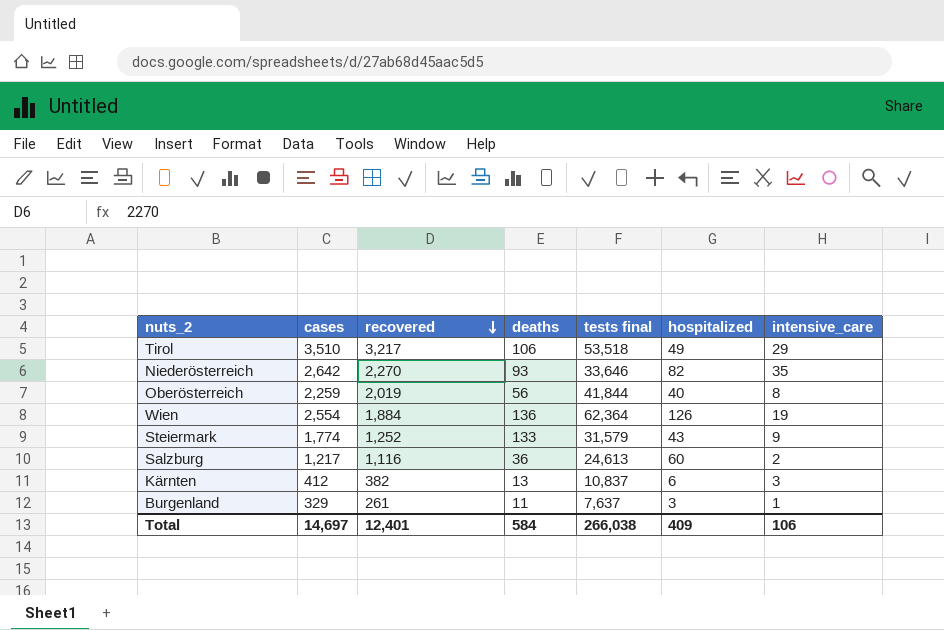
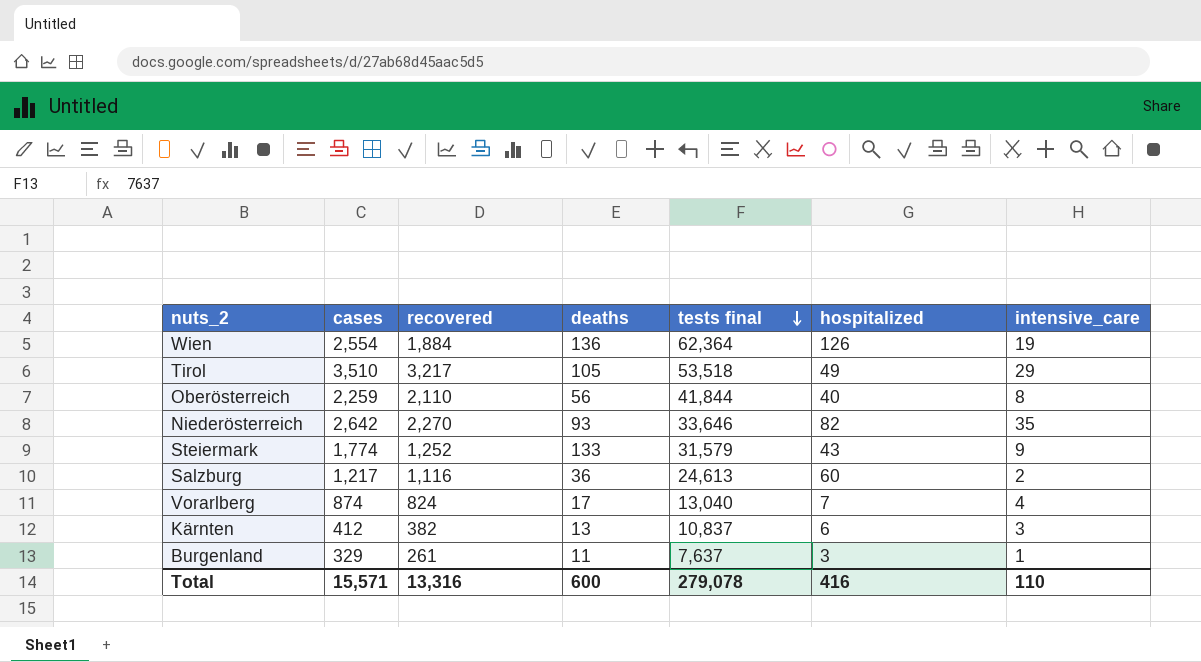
row order: recovered descending -> tests final descending
Tirol | deaths: 106 -> 105
Oberösterreich | recovered: 2,019 -> 2,110
row Vorarlberg: none -> 874 | 824 | 17 | 13,040 | 7 | 4
Total | cases: 14,697 -> 15,571
Total | recovered: 12,401 -> 13,316
Total | deaths: 584 -> 600
Total | tests final: 266,038 -> 279,078
Total | hospitalized: 409 -> 416
Total | intensive_care: 106 -> 110

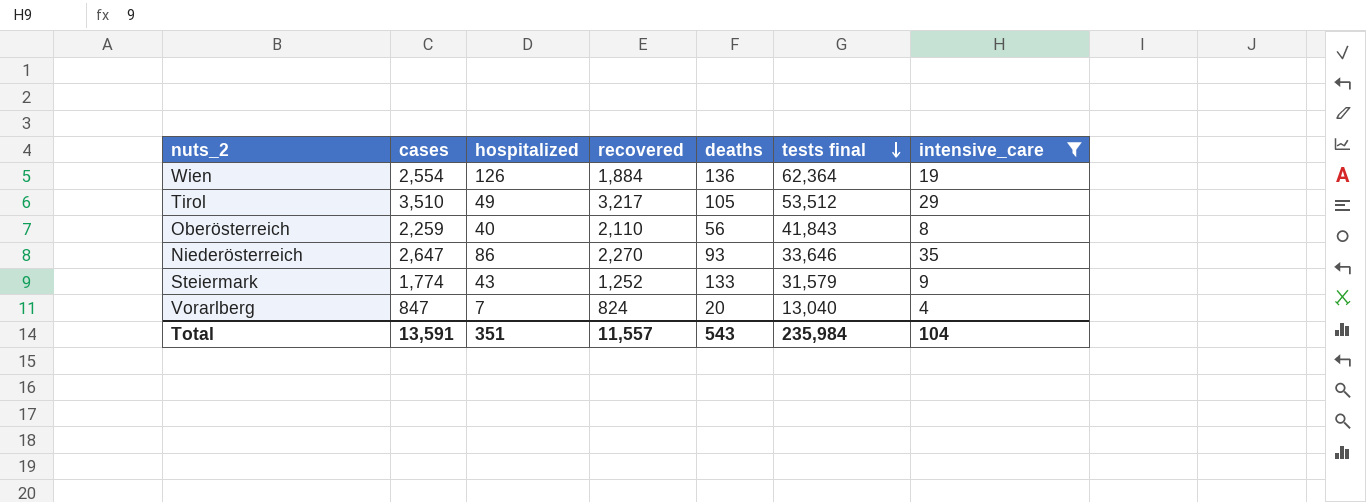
filter: none -> intensive_care >= 4
column hospitalized | position: 6 -> 3
Tirol | tests final: 53,518 -> 53,512
Oberösterreich | tests final: 41,844 -> 41,843
Niederösterreich | cases: 2,642 -> 2,647
Niederösterreich | hospitalized: 82 -> 86
Vorarlberg | cases: 874 -> 847
Vorarlberg | deaths: 17 -> 20
Total | cases: 15,571 -> 13,591
Total | hospitalized: 416 -> 351
Total | recovered: 13,316 -> 11,557
Total | deaths: 600 -> 543
Total | tests final: 279,078 -> 235,984
Total | intensive_care: 110 -> 104

